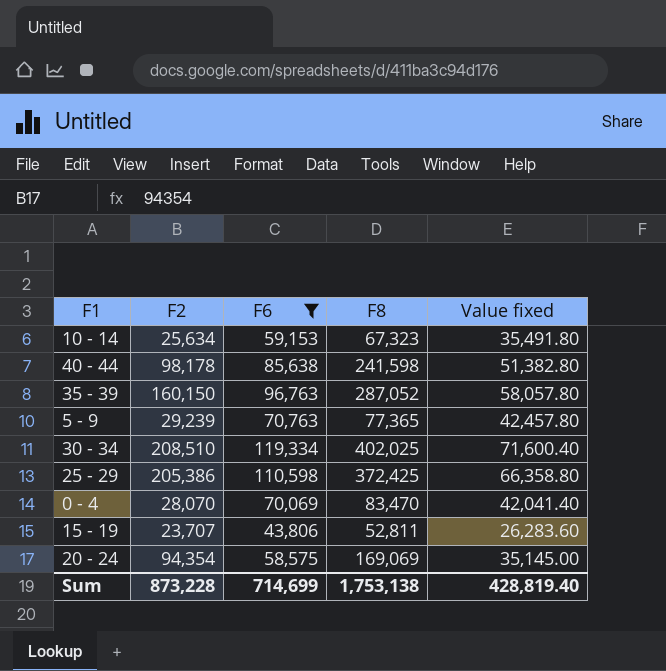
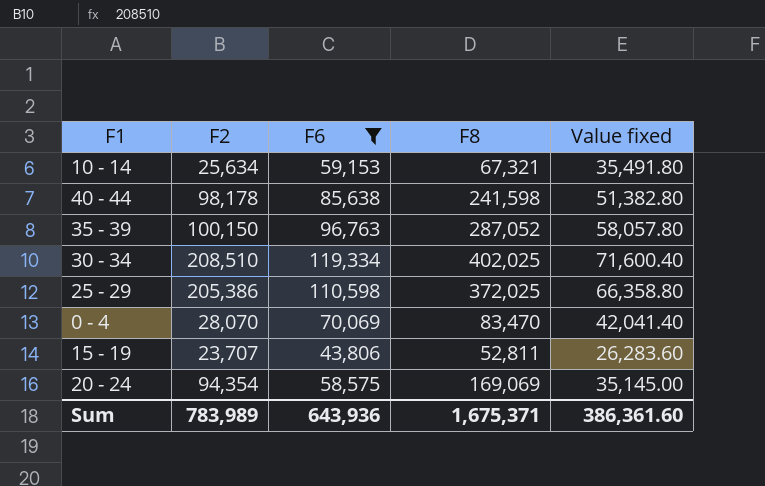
row 5 - 9: 29,239 | 70,763 | 77,365 | 42,457.80 -> none
10 - 14 | F8: 67,323 -> 67,321
35 - 39 | F2: 160,150 -> 100,150
25 - 29 | F8: 372,425 -> 372,025
Sum | F2: 873,228 -> 783,989
Sum | F6: 714,699 -> 643,936
Sum | F8: 1,753,138 -> 1,675,371
Sum | Value fixed: 428,819.40 -> 386,361.60

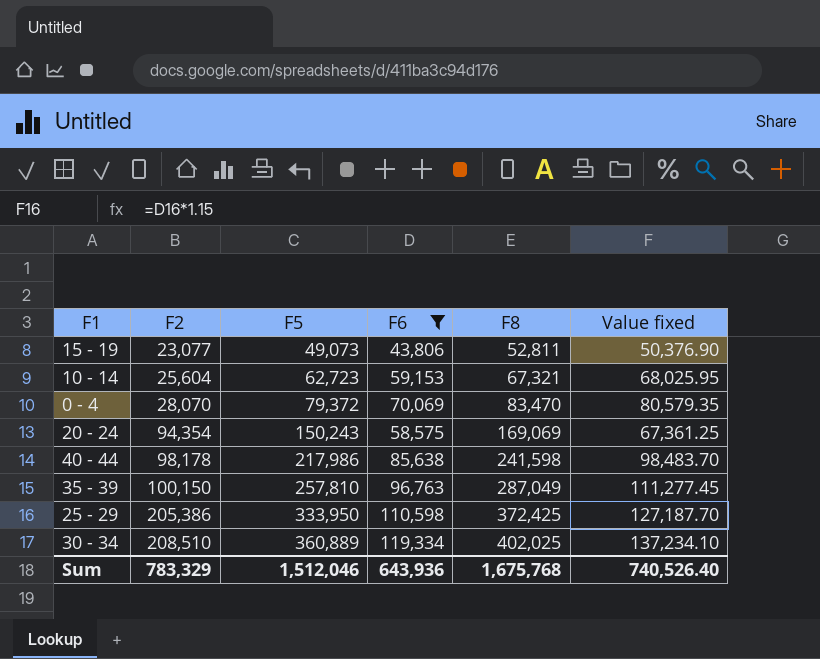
row order: none -> F2 ascending
column F5 | position: none -> 3
column Value fixed | formula: [F6] * 0.6 -> [F6] * 1.15
15 - 19 | F2: 23,707 -> 23,077
10 - 14 | F2: 25,634 -> 25,604
35 - 39 | F8: 287,052 -> 287,049
25 - 29 | F8: 372,025 -> 372,425
Sum | F2: 783,989 -> 783,329
Sum | F8: 1,675,371 -> 1,675,768
Sum | Value fixed: 386,361.60 -> 740,526.40

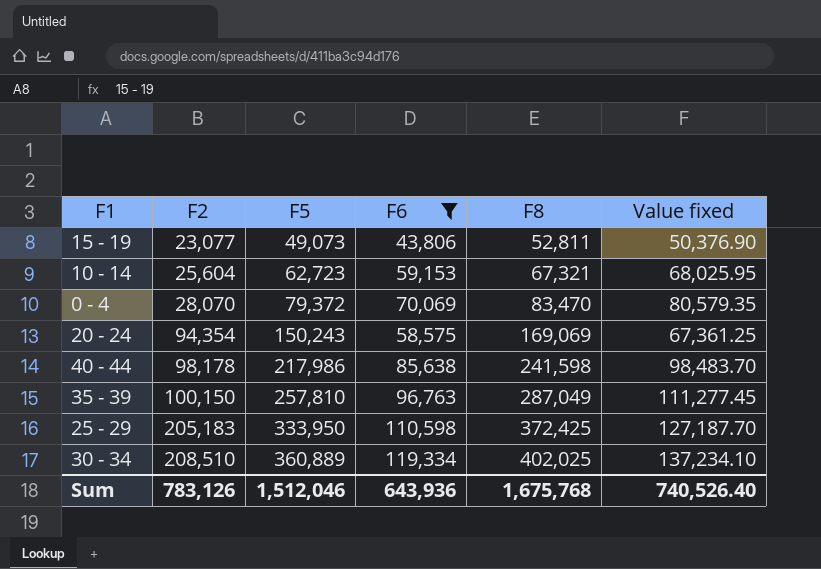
25 - 29 | F2: 205,386 -> 205,183
Sum | F2: 783,329 -> 783,126

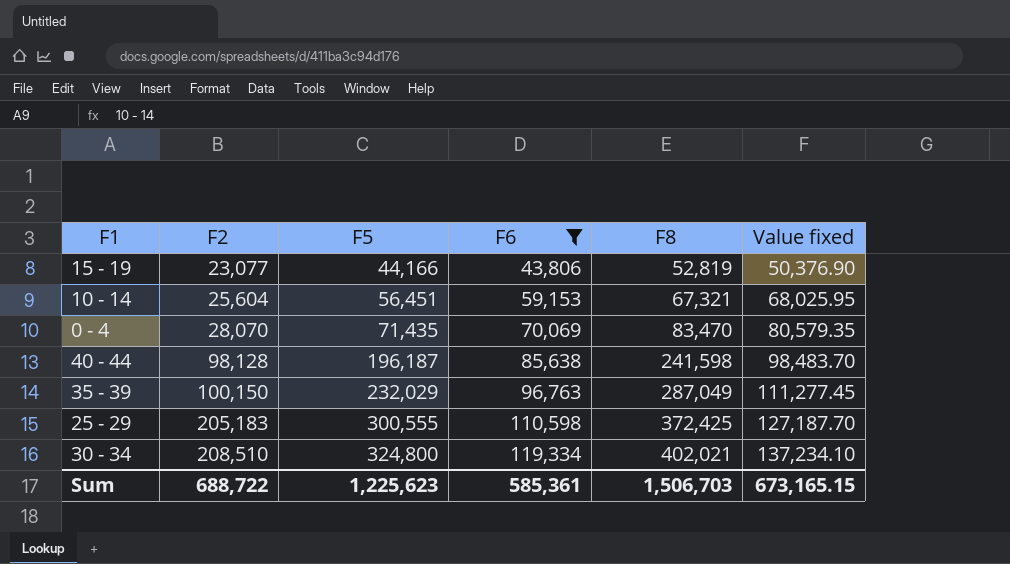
row 20 - 24: 94,354 | 150,243 | 58,575 | 169,069 | 67,361.25 -> none
15 - 19 | F5: 49,073 -> 44,166
15 - 19 | F8: 52,811 -> 52,819
10 - 14 | F5: 62,723 -> 56,451
0 - 4 | F5: 79,372 -> 71,435
40 - 44 | F2: 98,178 -> 98,128
40 - 44 | F5: 217,986 -> 196,187
35 - 39 | F5: 257,810 -> 232,029
25 - 29 | F5: 333,950 -> 300,555
30 - 34 | F5: 360,889 -> 324,800
30 - 34 | F8: 402,025 -> 402,021
Sum | F2: 783,126 -> 688,722
Sum | F5: 1,512,046 -> 1,225,623
Sum | F6: 643,936 -> 585,361
Sum | F8: 1,675,768 -> 1,506,703
Sum | Value fixed: 740,526.40 -> 673,165.15

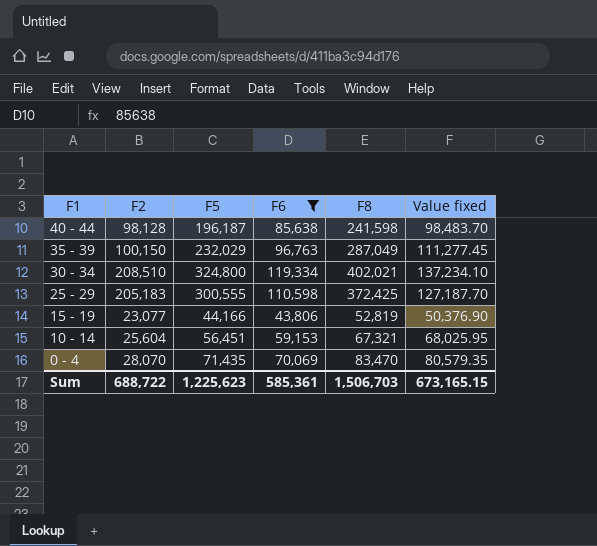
row order: F2 ascending -> F1 descending

